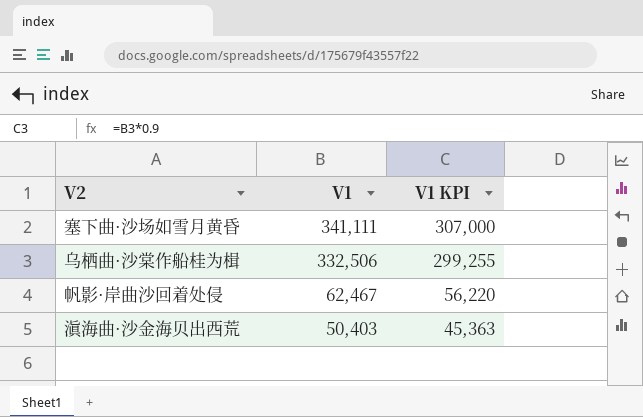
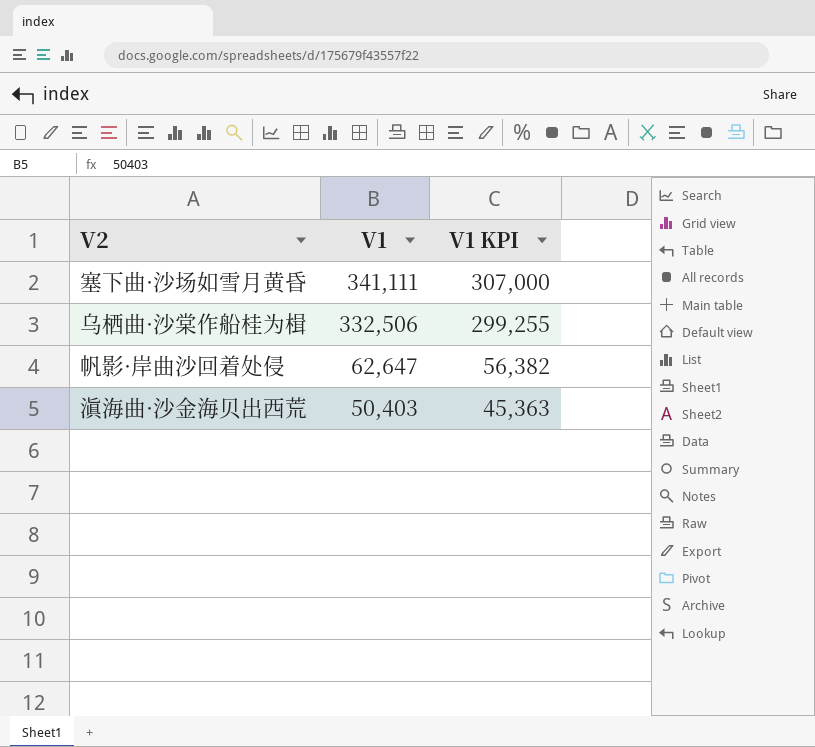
帆影·岸曲沙回着处侵 | V1: 62,467 -> 62,647
帆影·岸曲沙回着处侵 | V1 KPI: 56,220 -> 56,382

